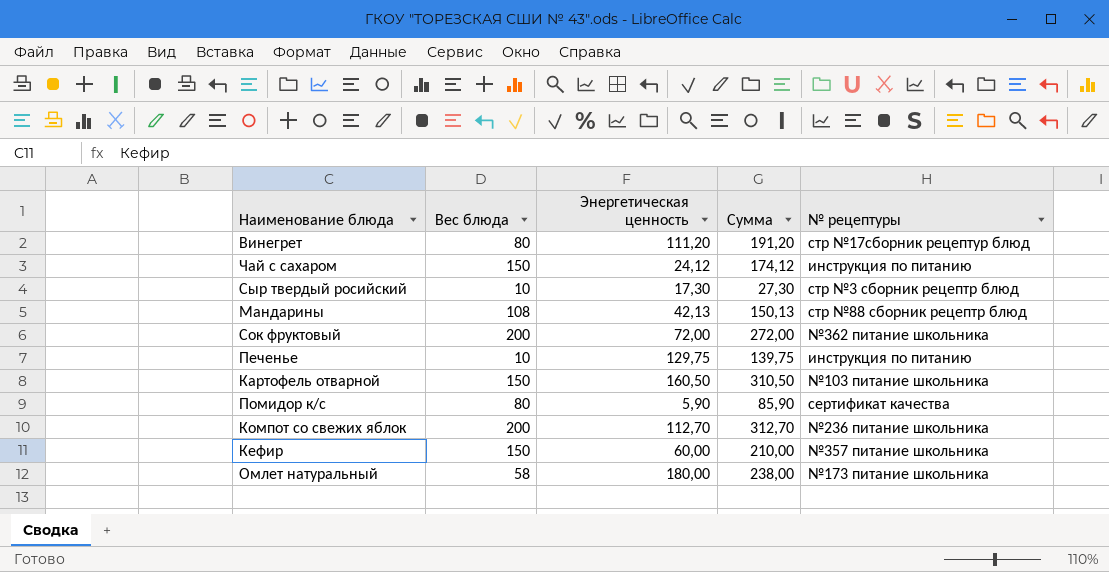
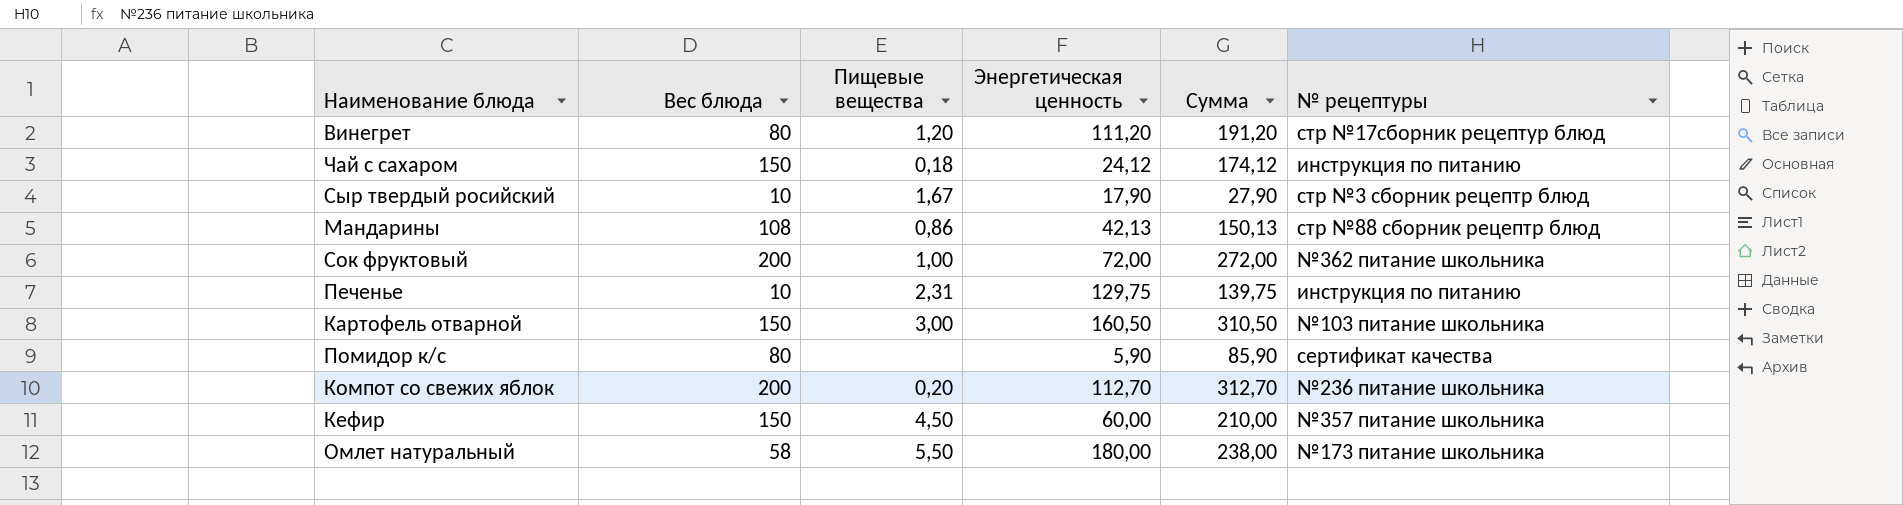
column Пищевые вещества | position: none -> 3
Сыр твердый росийский | Энергетическая ценность: 17,30 -> 17,90
Сыр твердый росийский | Сумма: 27,30 -> 27,90

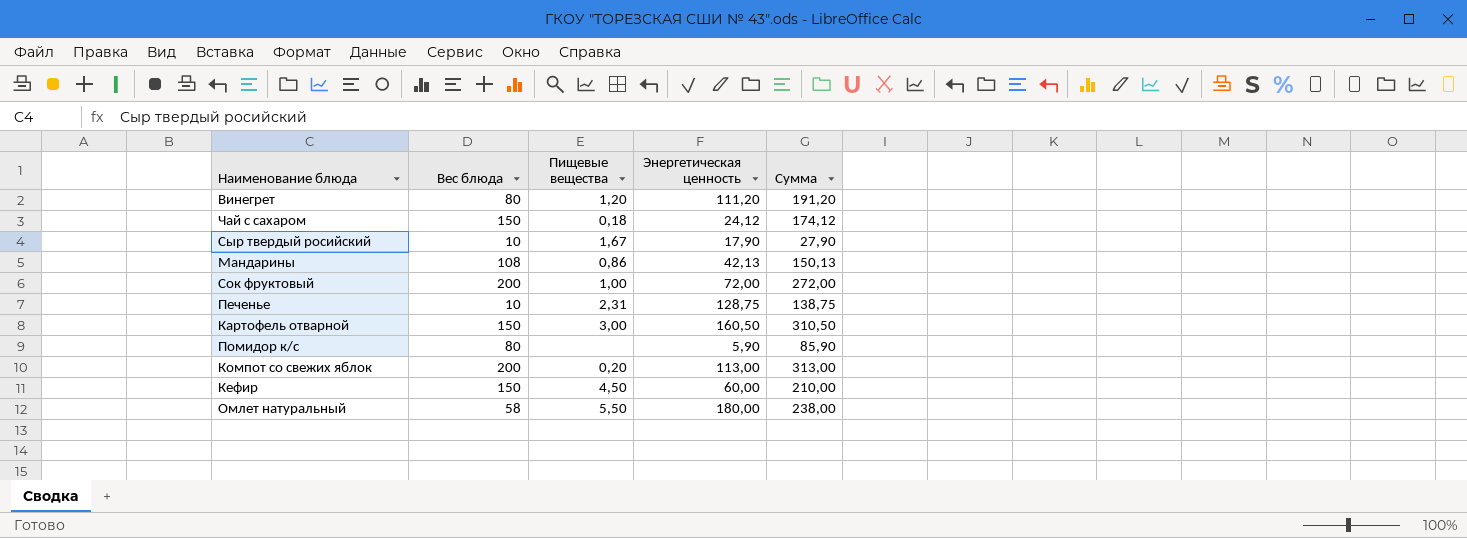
column № рецептуры | position: 6 -> none
Печенье | Энергетическая ценность: 129,75 -> 128,75
Печенье | Сумма: 139,75 -> 138,75
Компот со свежих яблок | Энергетическая ценность: 112,70 -> 113,00
Компот со свежих яблок | Сумма: 312,70 -> 313,00

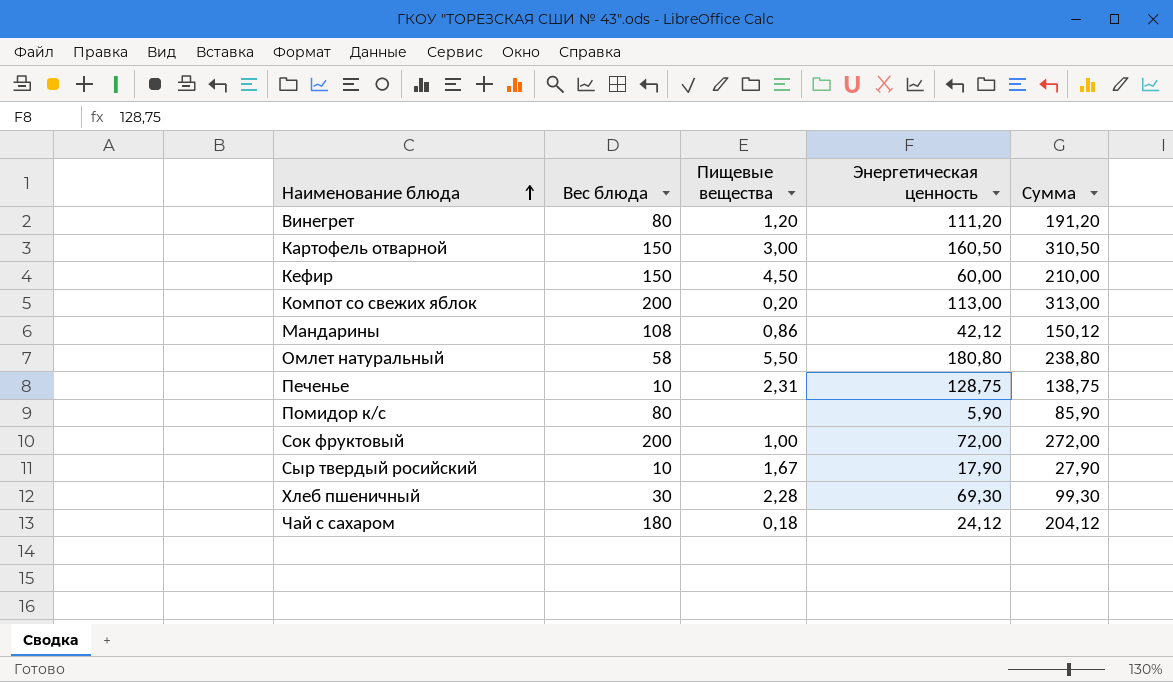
row order: none -> Наименование блюда ascending
Мандарины | Энергетическая ценность: 42,13 -> 42,12
Мандарины | Сумма: 150,13 -> 150,12
Омлет натуральный | Энергетическая ценность: 180,00 -> 180,80
Омлет натуральный | Сумма: 238,00 -> 238,80
row Хлеб пшеничный: none -> 30 | 2,28 | 69,30 | 99,30
Чай с сахаром | Вес блюда: 150 -> 180
Чай с сахаром | Сумма: 174,12 -> 204,12

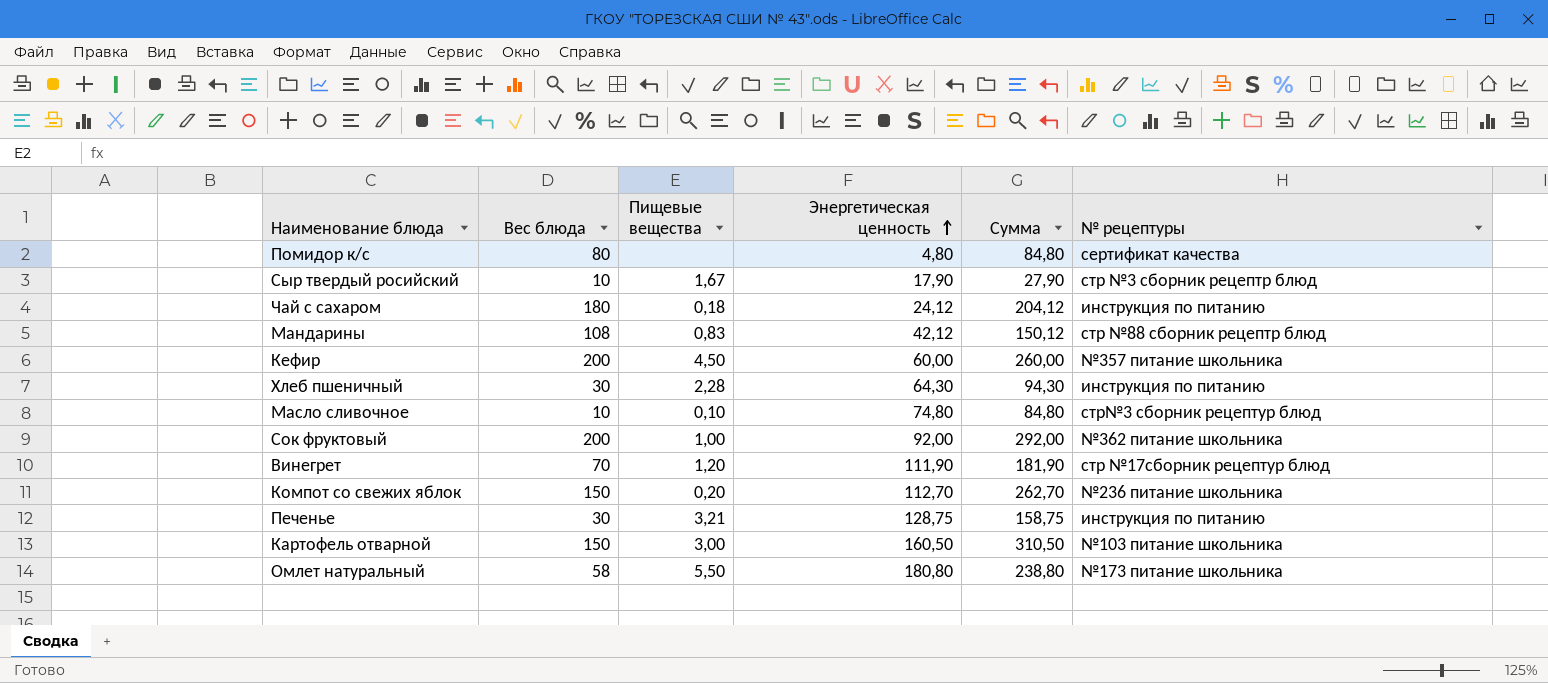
row order: Наименование блюда ascending -> Энергетическая ценность ascending
column № рецептуры | position: none -> 6
Помидор к/с | Энергетическая ценность: 5,90 -> 4,80
Помидор к/с | Сумма: 85,90 -> 84,80
Мандарины | Пищевые вещества: 0,86 -> 0,83
Кефир | Вес блюда: 150 -> 200
Кефир | Сумма: 210,00 -> 260,00
Хлеб пшеничный | Энергетическая ценность: 69,30 -> 64,30
Хлеб пшеничный | Сумма: 99,30 -> 94,30
row Масло сливочное: none -> 10 | 0,10 | 74,80 | 84,80 | стр№3 сборник рецептур блюд
Сок фруктовый | Энергетическая ценность: 72,00 -> 92,00
Сок фруктовый | Сумма: 272,00 -> 292,00
Винегрет | Вес блюда: 80 -> 70
Винегрет | Энергетическая ценность: 111,20 -> 111,90
Винегрет | Сумма: 191,20 -> 181,90
Компот со свежих яблок | Вес блюда: 200 -> 150
Компот со свежих яблок | Энергетическая ценность: 113,00 -> 112,70
Компот со свежих яблок | Сумма: 313,00 -> 262,70
Печенье | Вес блюда: 10 -> 30
Печенье | Пищевые вещества: 2,31 -> 3,21
Печенье | Сумма: 138,75 -> 158,75

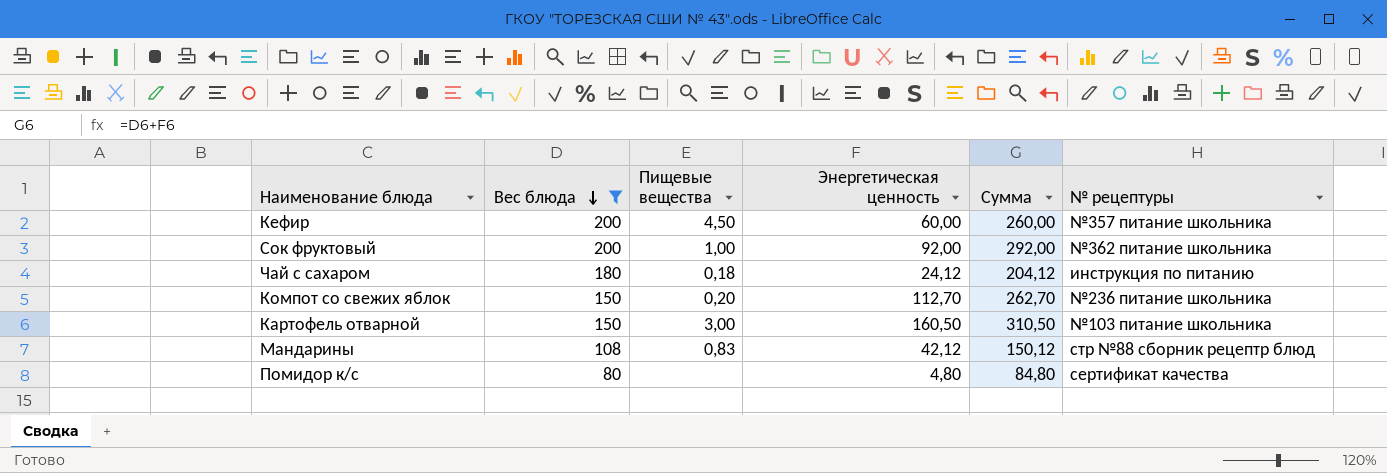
filter: none -> Вес блюда >= 80
row order: Энергетическая ценность ascending -> Вес блюда descending

